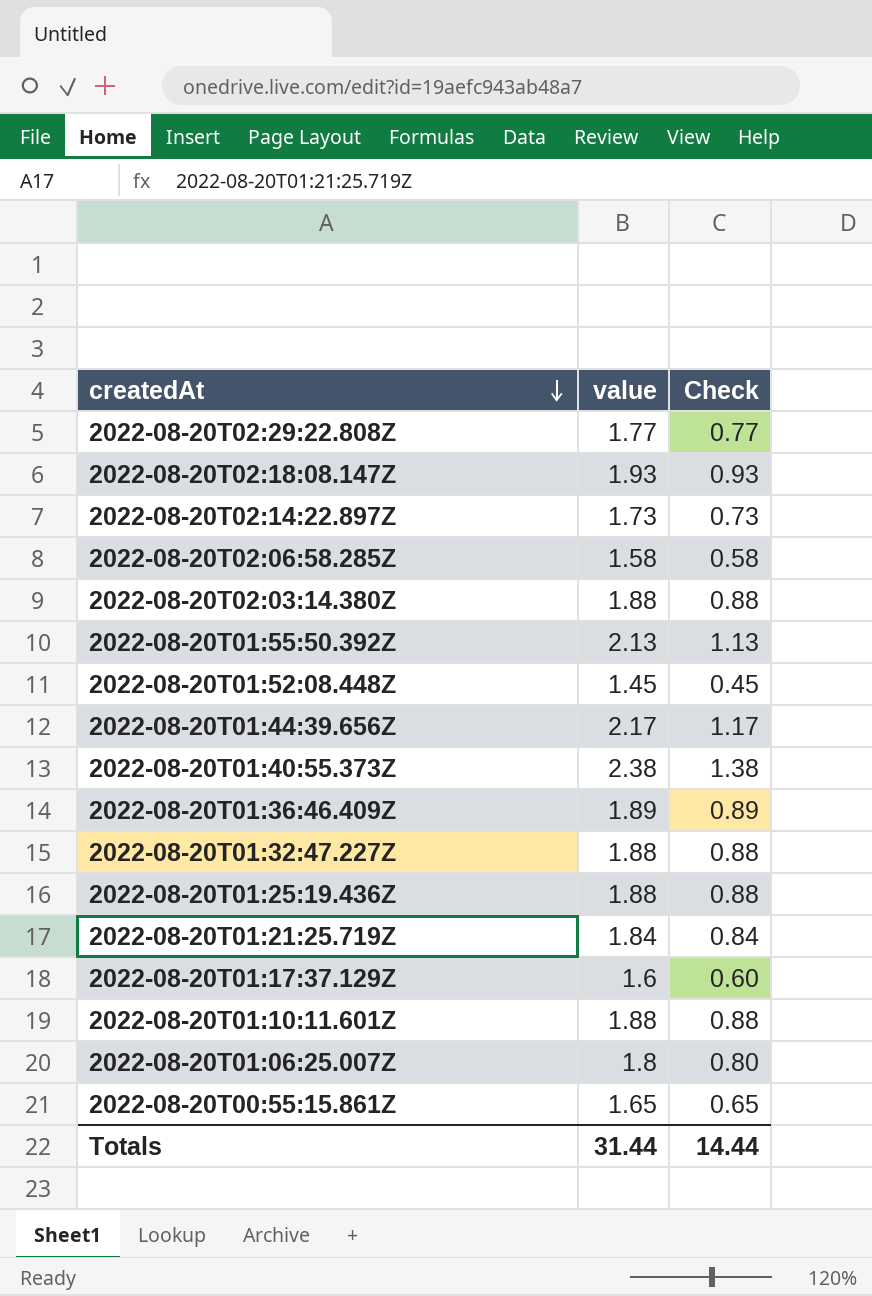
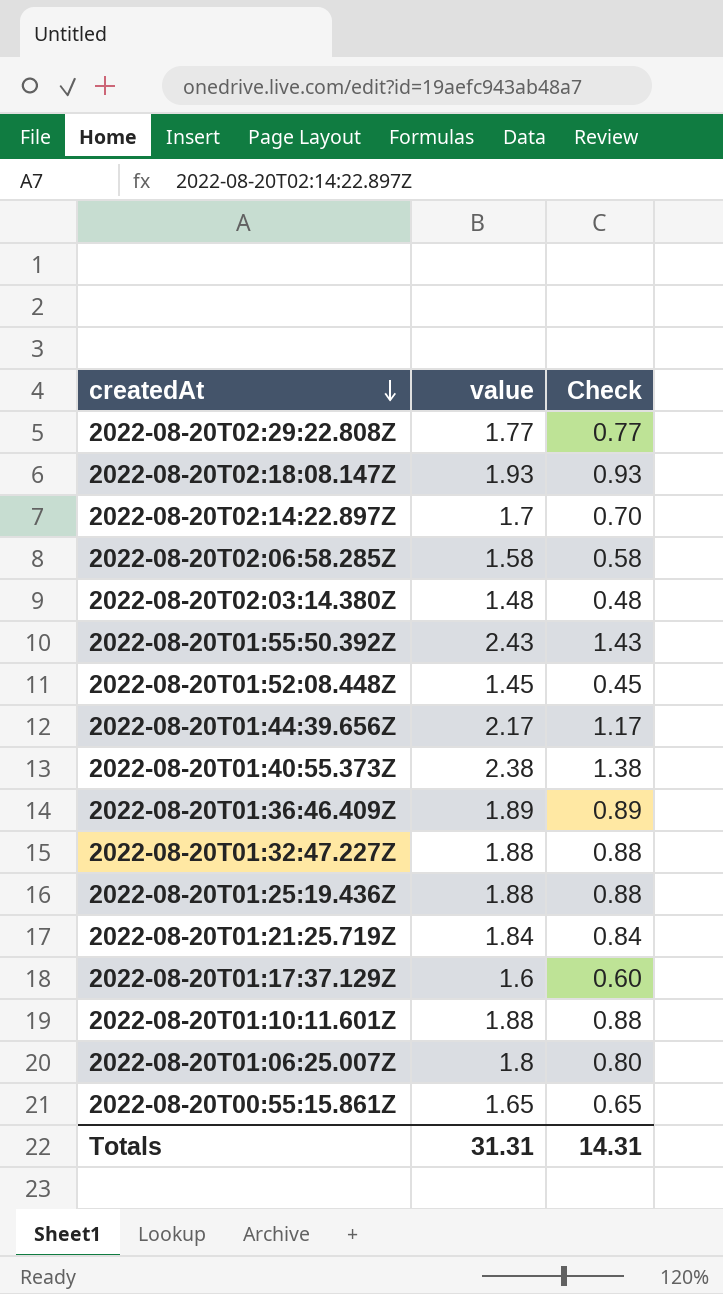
2022-08-20T02:14:22.897Z | value: 1.73 -> 1.7
2022-08-20T02:14:22.897Z | Check: 0.73 -> 0.70
2022-08-20T02:03:14.380Z | value: 1.88 -> 1.48
2022-08-20T02:03:14.380Z | Check: 0.88 -> 0.48
2022-08-20T01:55:50.392Z | value: 2.13 -> 2.43
2022-08-20T01:55:50.392Z | Check: 1.13 -> 1.43
Totals | value: 31.44 -> 31.31
Totals | Check: 14.44 -> 14.31

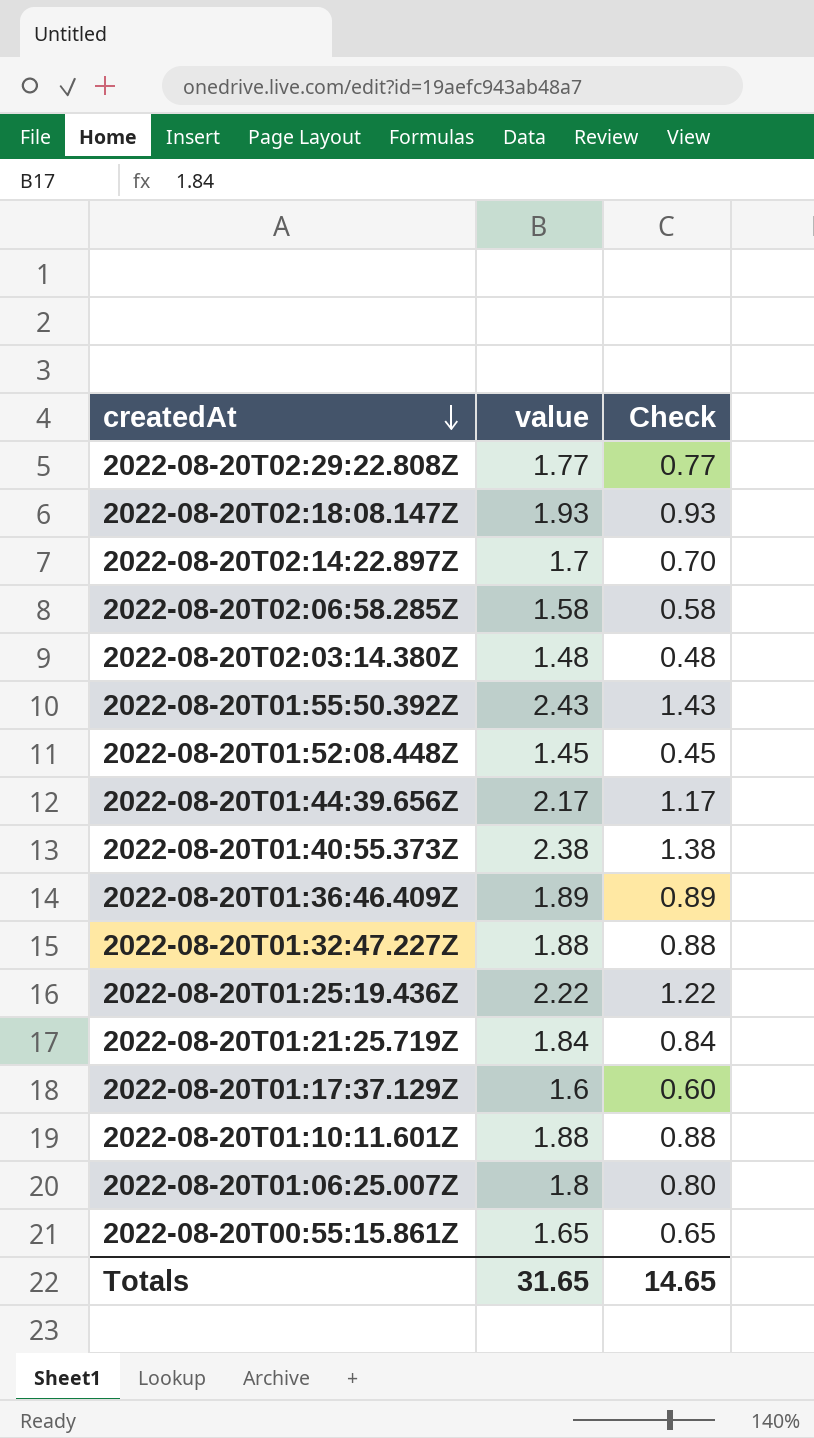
2022-08-20T01:25:19.436Z | value: 1.88 -> 2.22
2022-08-20T01:25:19.436Z | Check: 0.88 -> 1.22
Totals | value: 31.31 -> 31.65
Totals | Check: 14.31 -> 14.65

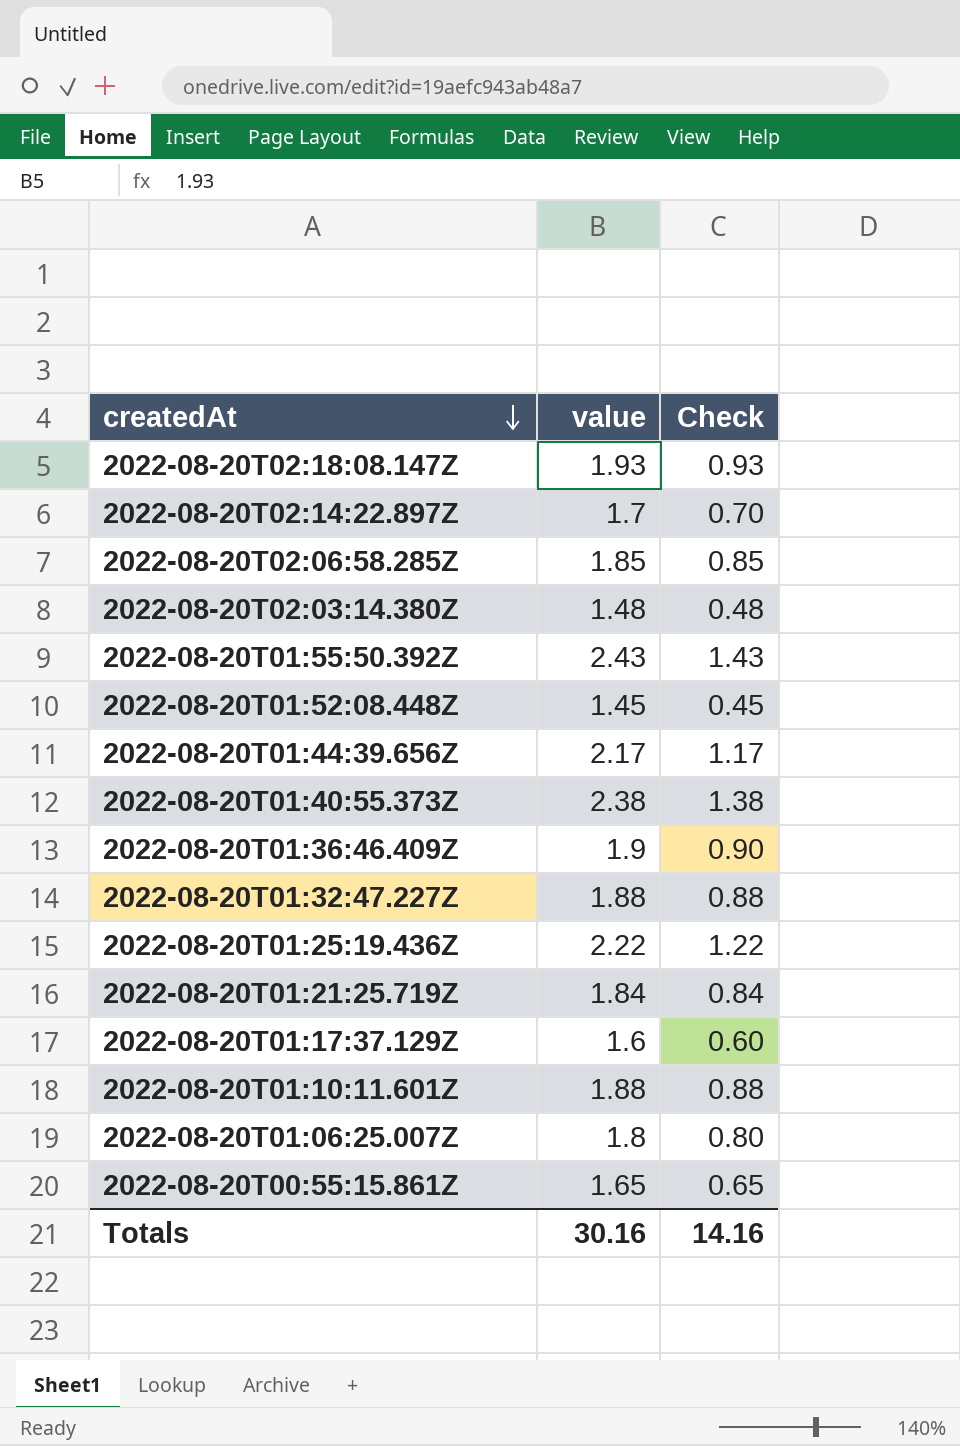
row 2022-08-20T02:29:22.808Z: 1.77 | 0.77 -> none
2022-08-20T02:06:58.285Z | value: 1.58 -> 1.85
2022-08-20T02:06:58.285Z | Check: 0.58 -> 0.85
2022-08-20T01:36:46.409Z | value: 1.89 -> 1.9
2022-08-20T01:36:46.409Z | Check: 0.89 -> 0.90
Totals | value: 31.65 -> 30.16
Totals | Check: 14.65 -> 14.16

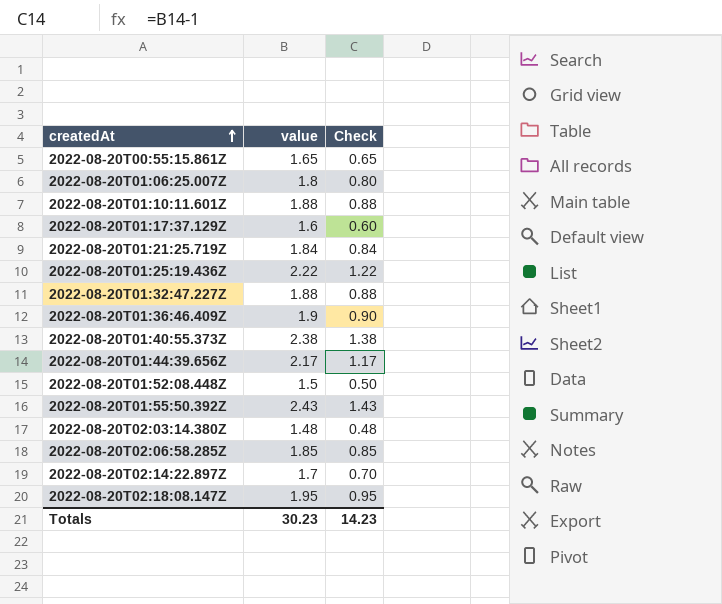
row order: createdAt descending -> createdAt ascending
2022-08-20T01:52:08.448Z | value: 1.45 -> 1.5
2022-08-20T01:52:08.448Z | Check: 0.45 -> 0.50
2022-08-20T02:18:08.147Z | value: 1.93 -> 1.95
2022-08-20T02:18:08.147Z | Check: 0.93 -> 0.95
Totals | value: 30.16 -> 30.23
Totals | Check: 14.16 -> 14.23

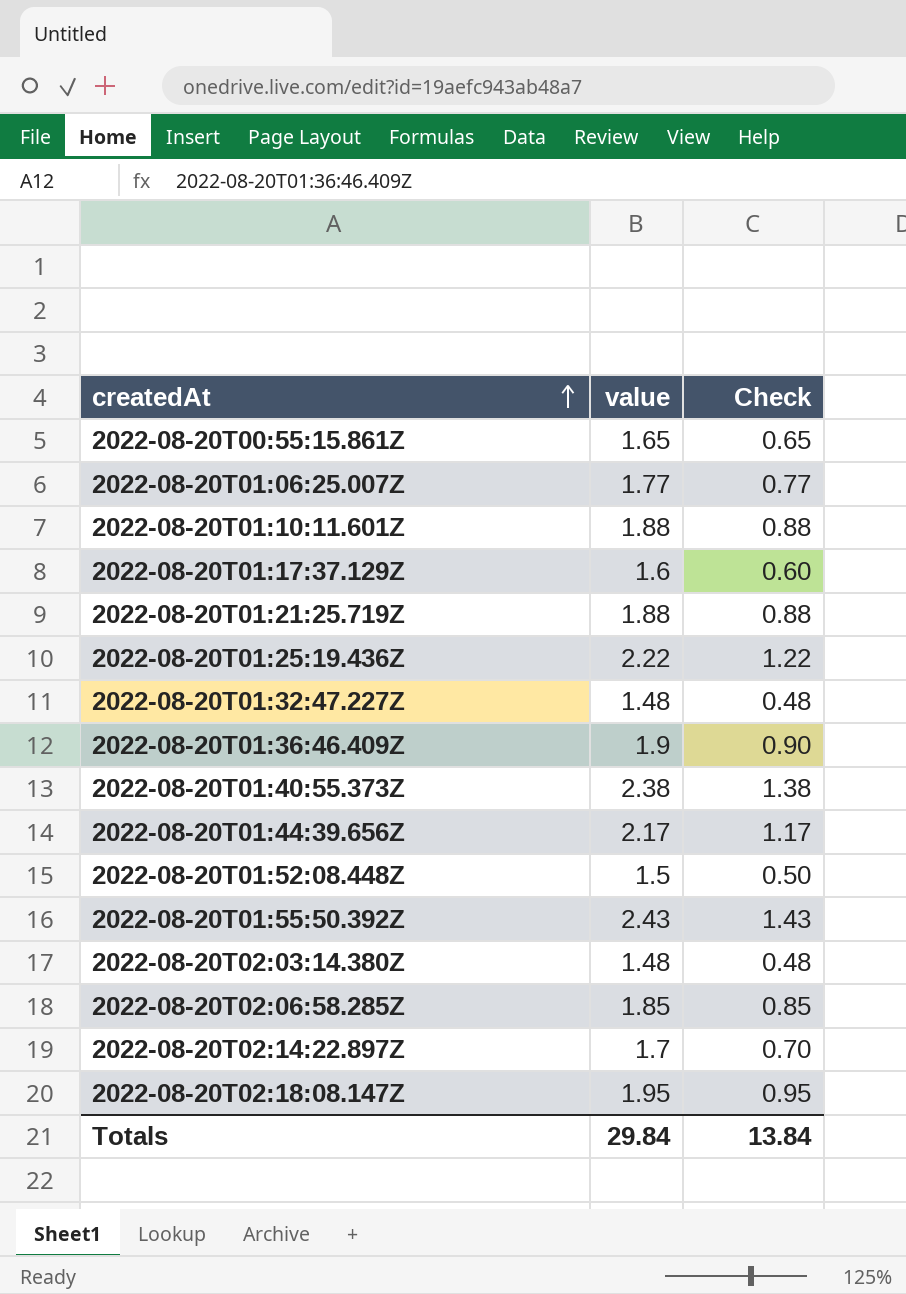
2022-08-20T01:06:25.007Z | value: 1.8 -> 1.77
2022-08-20T01:06:25.007Z | Check: 0.80 -> 0.77
2022-08-20T01:21:25.719Z | value: 1.84 -> 1.88
2022-08-20T01:21:25.719Z | Check: 0.84 -> 0.88
2022-08-20T01:32:47.227Z | value: 1.88 -> 1.48
2022-08-20T01:32:47.227Z | Check: 0.88 -> 0.48
Totals | value: 30.23 -> 29.84
Totals | Check: 14.23 -> 13.84

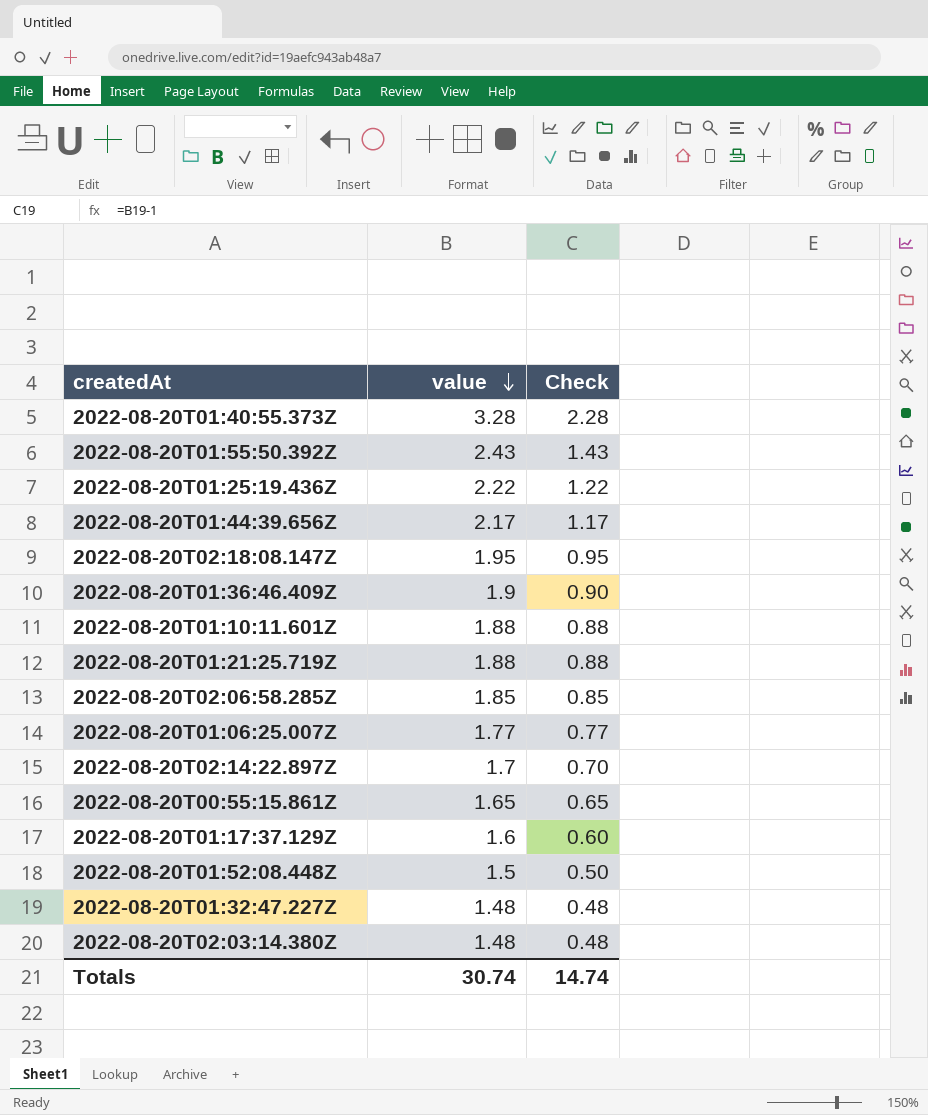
row order: createdAt ascending -> value descending
2022-08-20T01:40:55.373Z | value: 2.38 -> 3.28
2022-08-20T01:40:55.373Z | Check: 1.38 -> 2.28
Totals | value: 29.84 -> 30.74
Totals | Check: 13.84 -> 14.74

